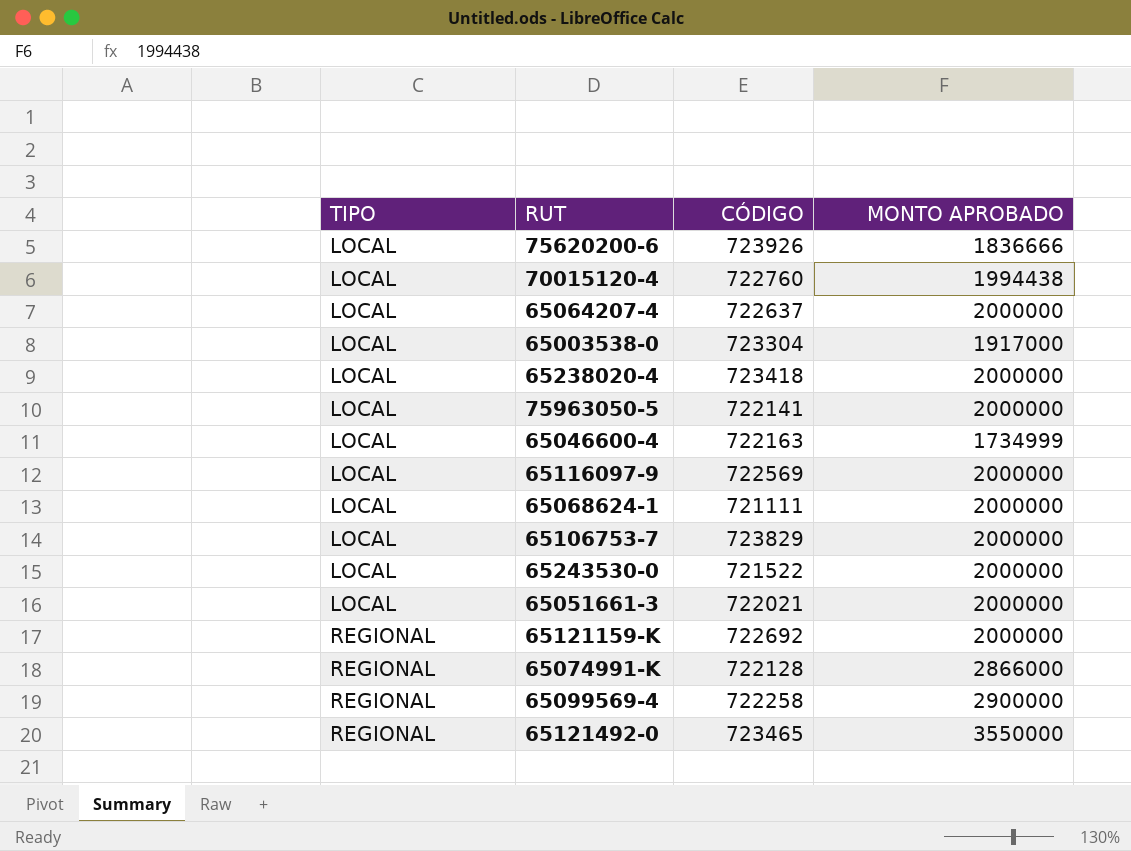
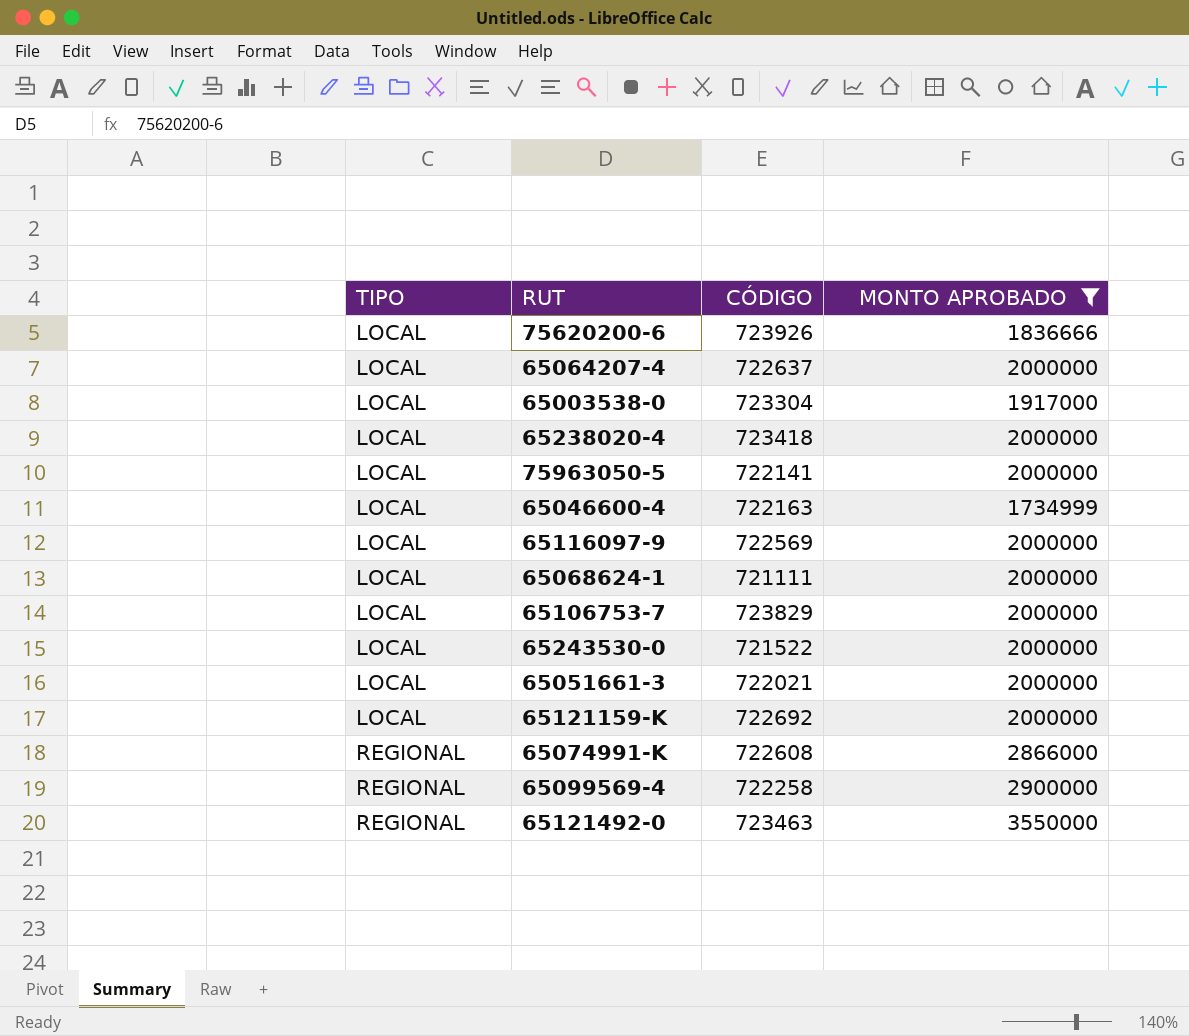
filter: none -> MONTO APROBADO != 1994438
65121159-K | TIPO: REGIONAL -> LOCAL
65074991-K | CÓDIGO: 722128 -> 722608
65121492-0 | CÓDIGO: 723465 -> 723463

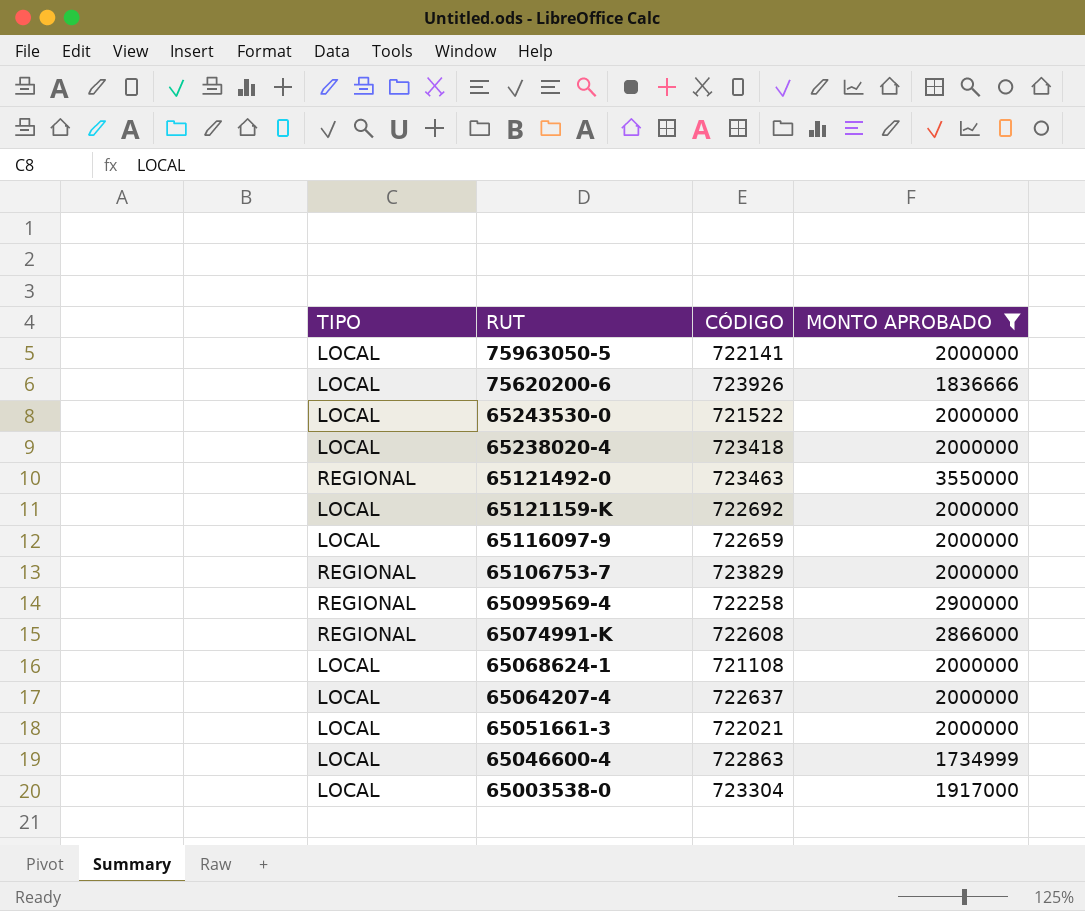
row order: TIPO ascending -> RUT descending
65116097-9 | CÓDIGO: 722569 -> 722659
65106753-7 | TIPO: LOCAL -> REGIONAL
65068624-1 | CÓDIGO: 721111 -> 721108
65046600-4 | CÓDIGO: 722163 -> 722863

